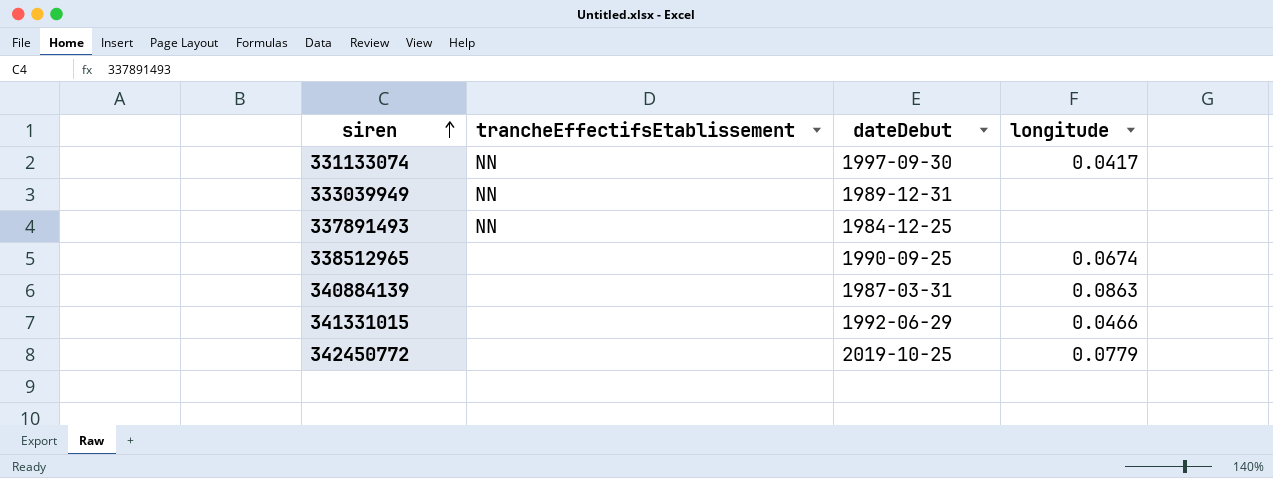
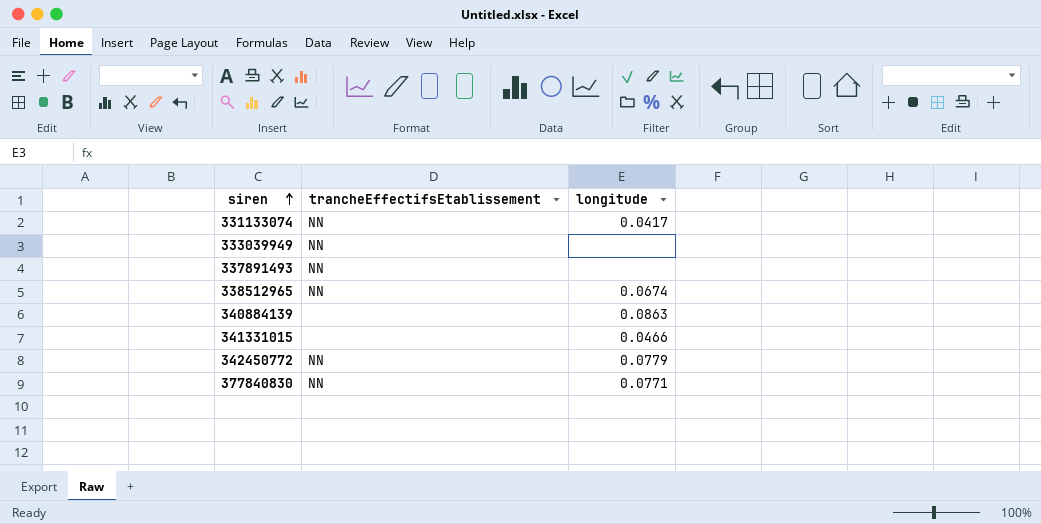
column dateDebut | position: 3 -> none
338512965 | trancheEffectifsEtablissement: none -> NN
342450772 | trancheEffectifsEtablissement: none -> NN
row 377840830: none -> NN | 0.0771

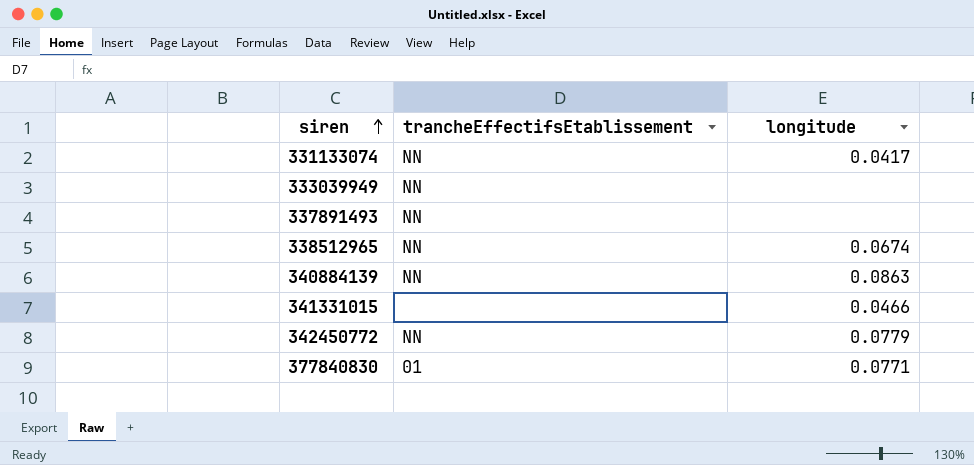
340884139 | trancheEffectifsEtablissement: none -> NN
377840830 | trancheEffectifsEtablissement: NN -> 01

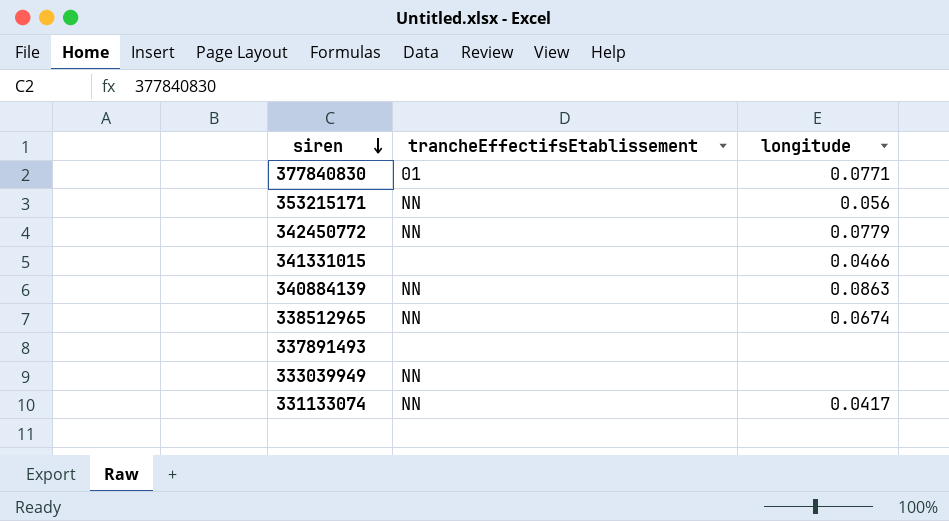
row order: siren ascending -> siren descending
row 353215171: none -> NN | 0.056
337891493 | trancheEffectifsEtablissement: NN -> none

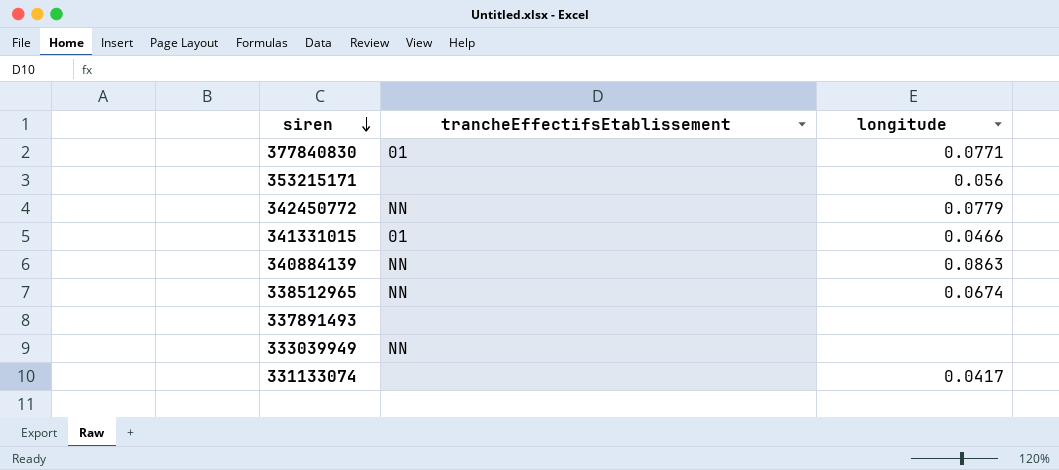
353215171 | trancheEffectifsEtablissement: NN -> none
341331015 | trancheEffectifsEtablissement: none -> 01
331133074 | trancheEffectifsEtablissement: NN -> none

